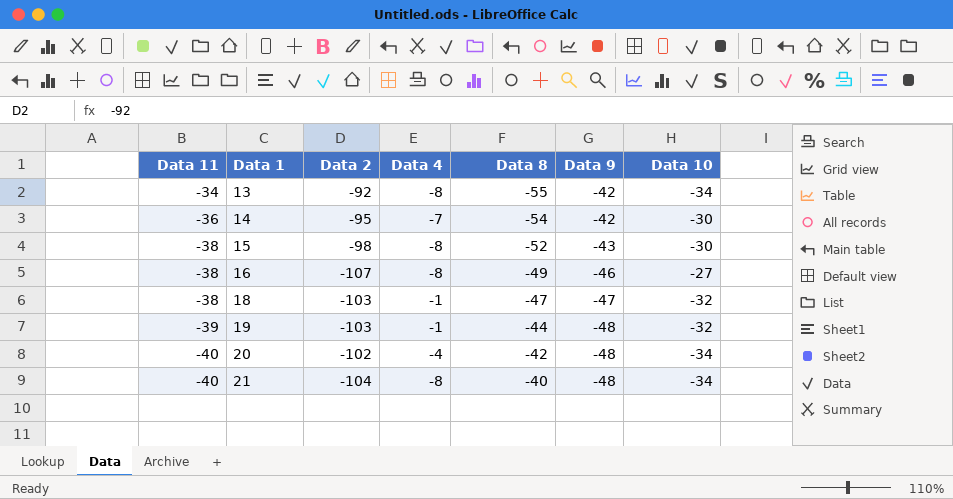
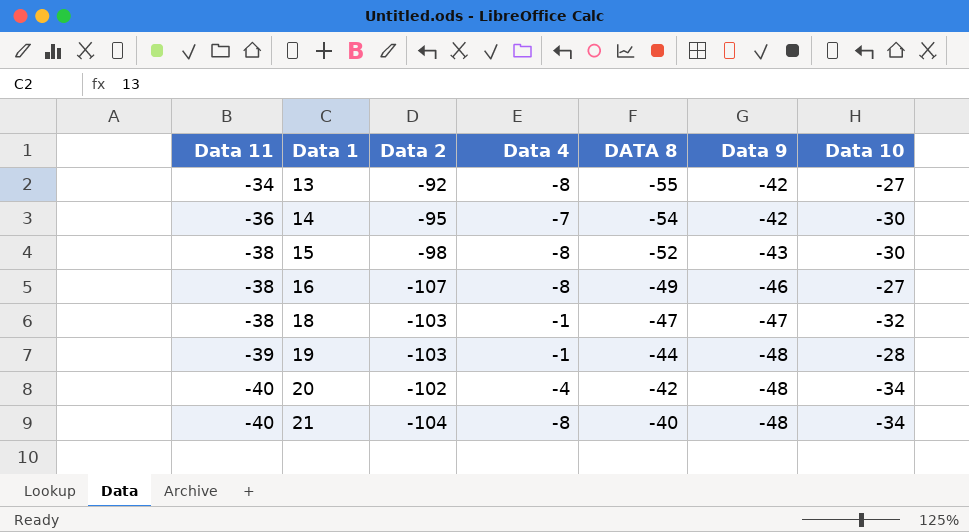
column name: Data 8 -> DATA 8
13 | Data 10: -34 -> -27
19 | Data 10: -32 -> -28

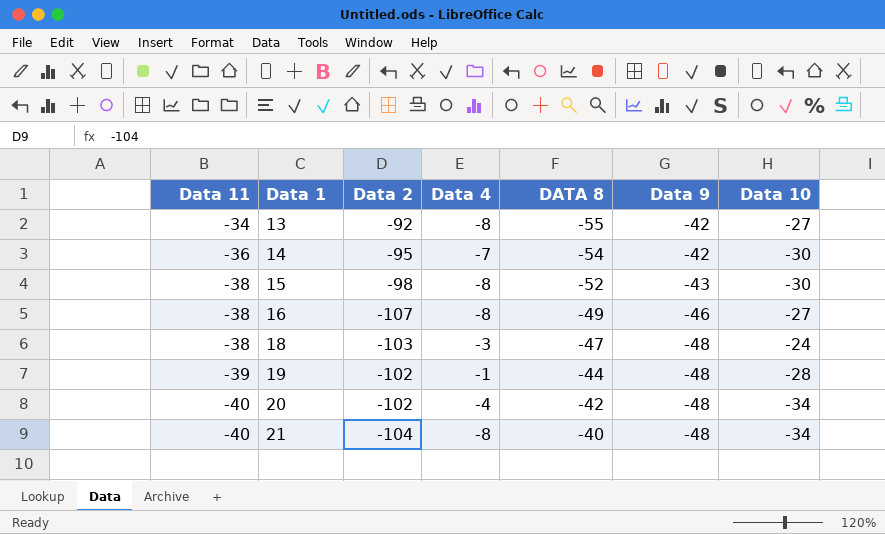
18 | Data 4: -1 -> -3
18 | Data 9: -47 -> -48
18 | Data 10: -32 -> -24
19 | Data 2: -103 -> -102

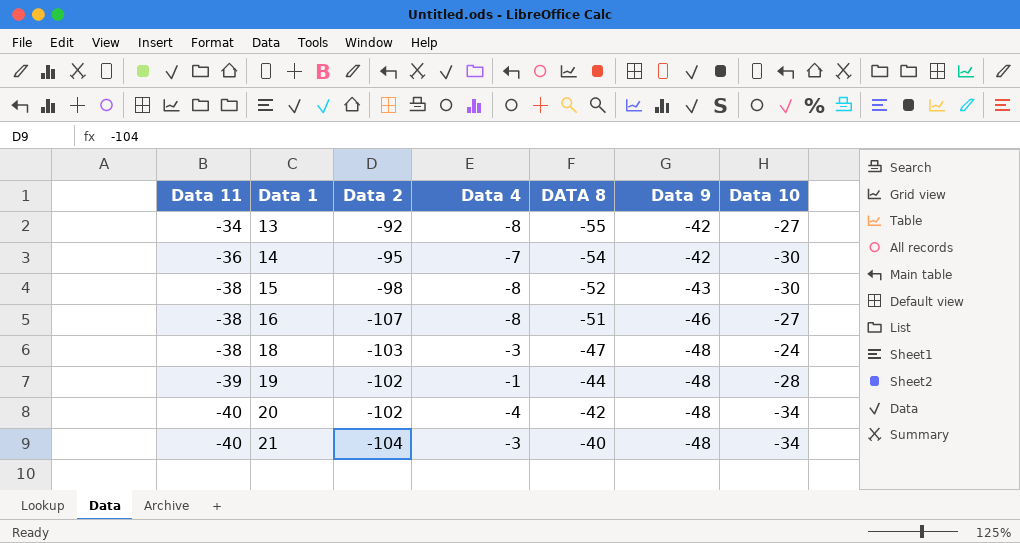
16 | DATA 8: -49 -> -51
21 | Data 4: -8 -> -3

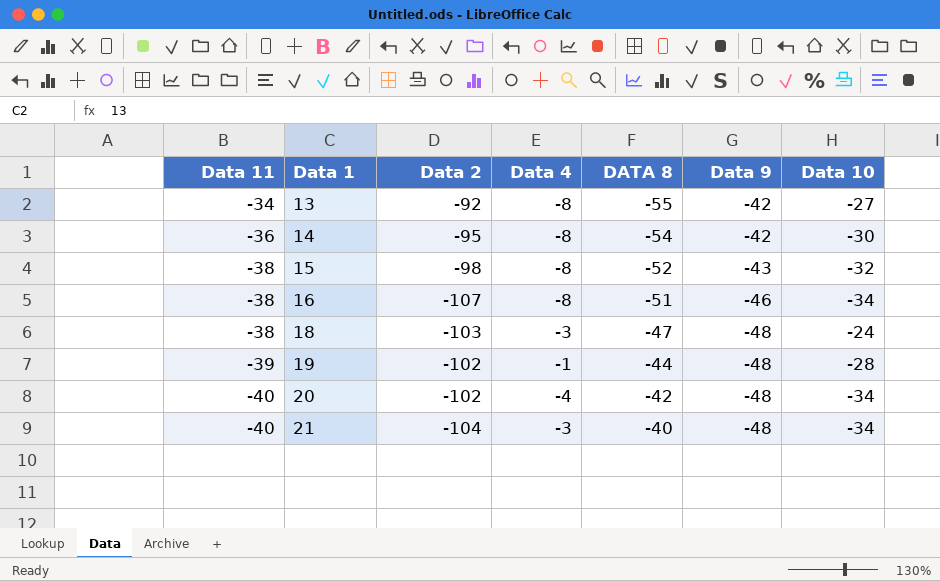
14 | Data 4: -7 -> -8
15 | Data 10: -30 -> -32
16 | Data 10: -27 -> -34

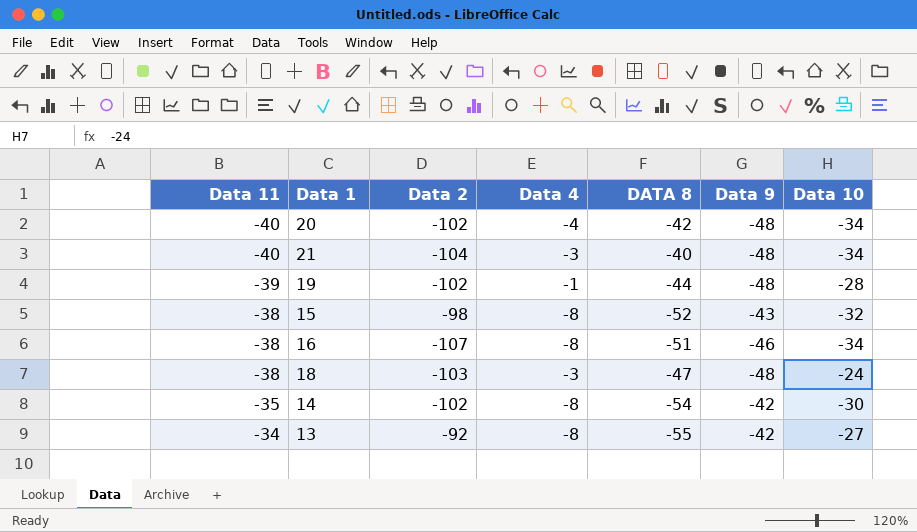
row order: Data 11 descending -> Data 11 ascending
14 | Data 11: -36 -> -35
14 | Data 2: -95 -> -102

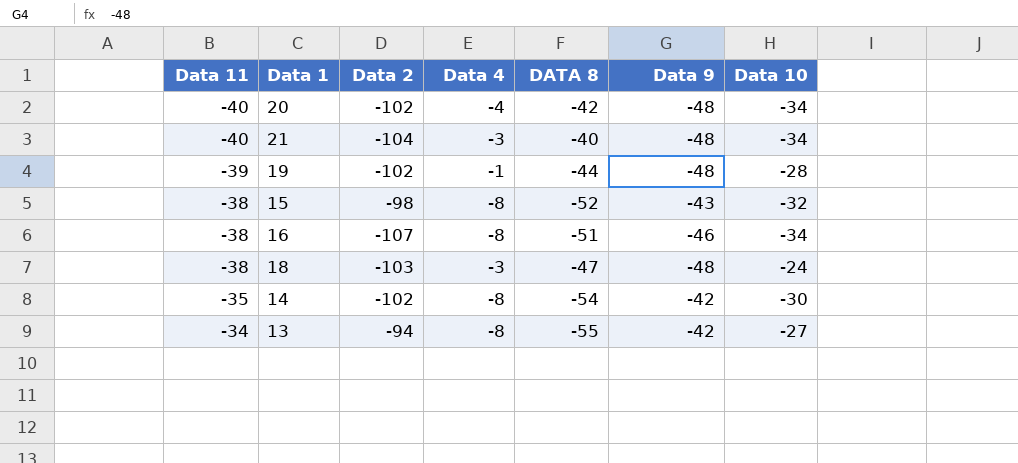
13 | Data 2: -92 -> -94

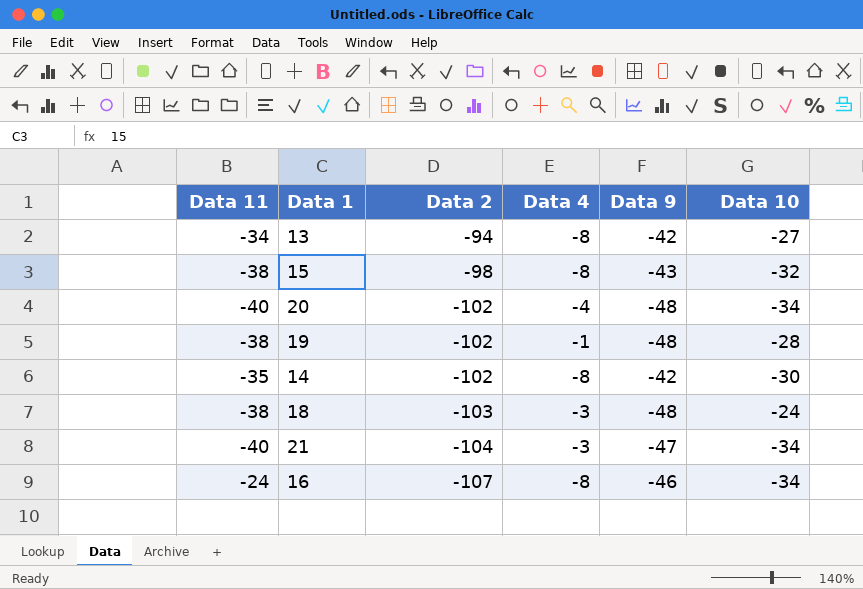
row order: Data 11 ascending -> Data 2 descending
column DATA 8 | position: 5 -> none
19 | Data 11: -39 -> -38
21 | Data 9: -48 -> -47
16 | Data 11: -38 -> -24

